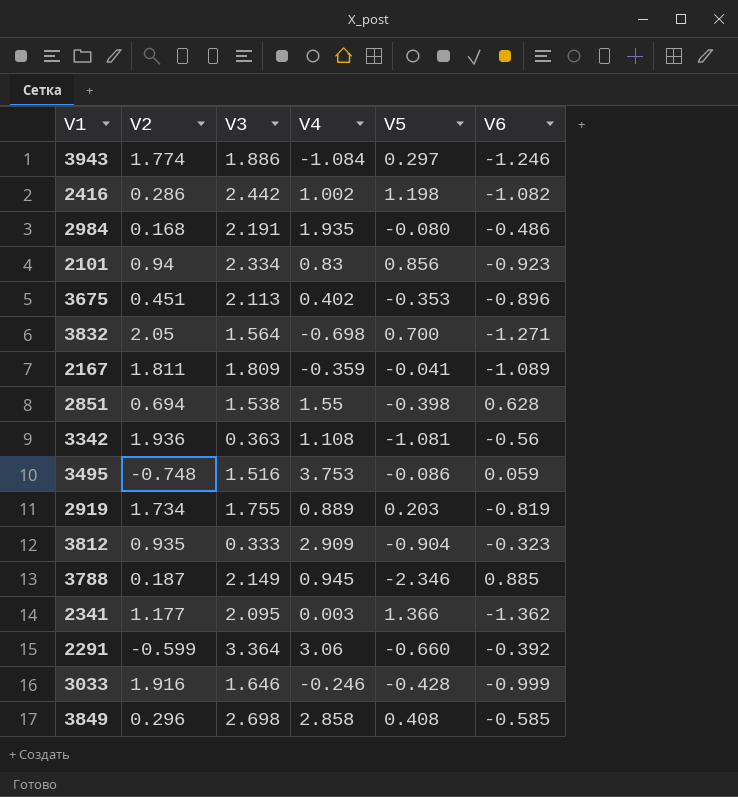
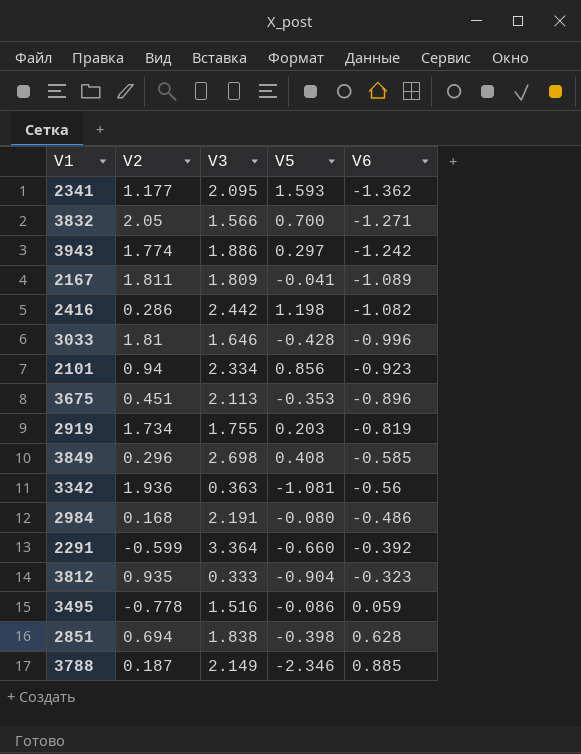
row order: none -> V6 ascending
column V4 | position: 4 -> none
2341 | V5: 1.366 -> 1.593
3832 | V3: 1.564 -> 1.566
3943 | V6: -1.246 -> -1.242
3033 | V2: 1.916 -> 1.81
3033 | V6: -0.999 -> -0.996
3495 | V2: -0.748 -> -0.778
2851 | V3: 1.538 -> 1.838

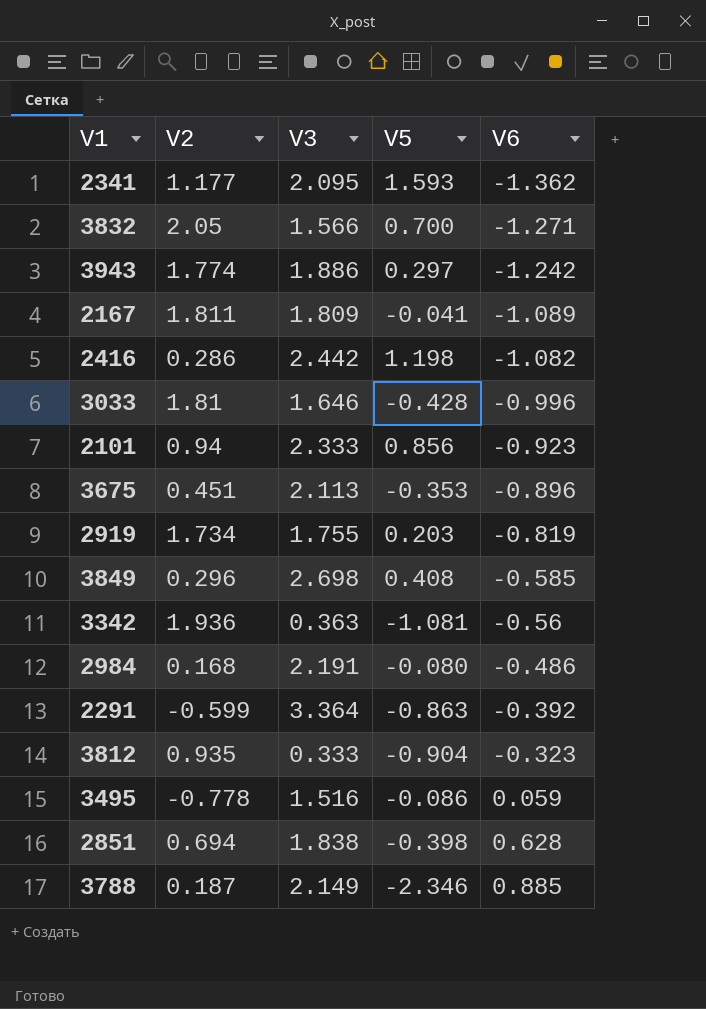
2101 | V3: 2.334 -> 2.333
2291 | V5: -0.660 -> -0.863

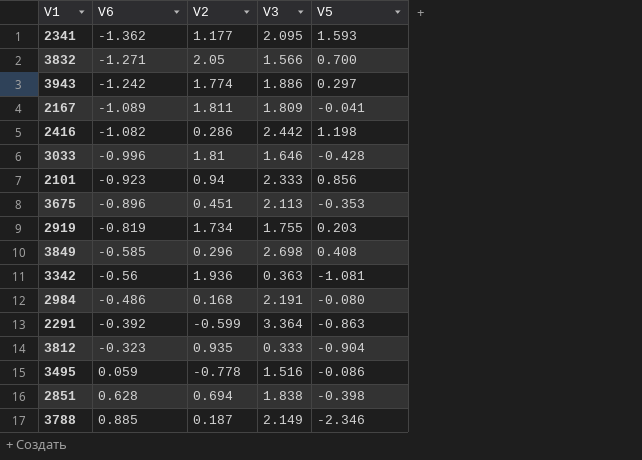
column V6 | position: 5 -> 2

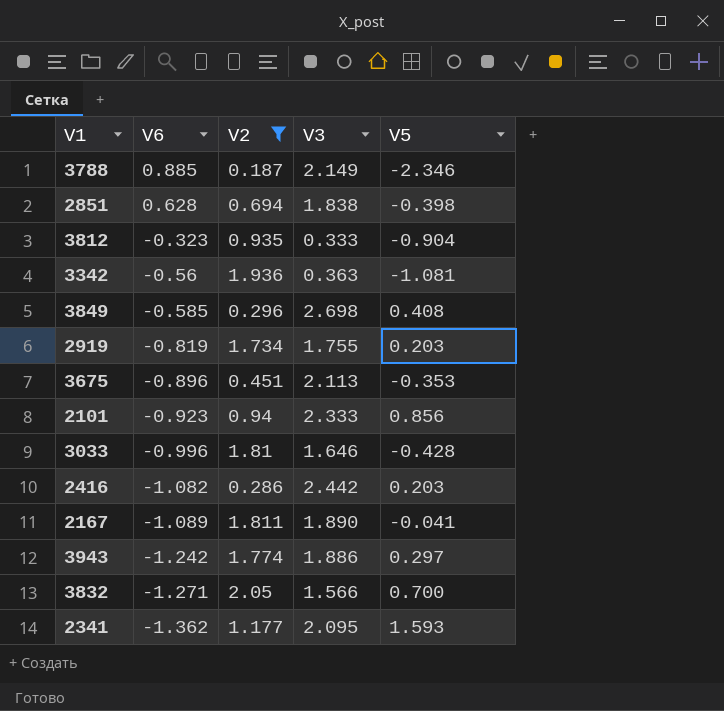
filter: none -> V2 >= 0.187
row order: V6 ascending -> V6 descending
2416 | V5: 1.198 -> 0.203
2167 | V3: 1.809 -> 1.890

